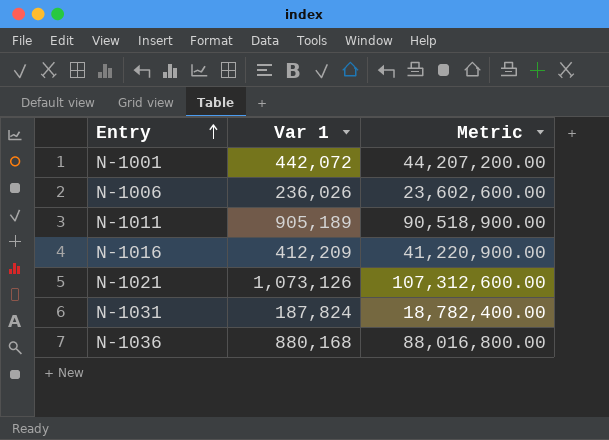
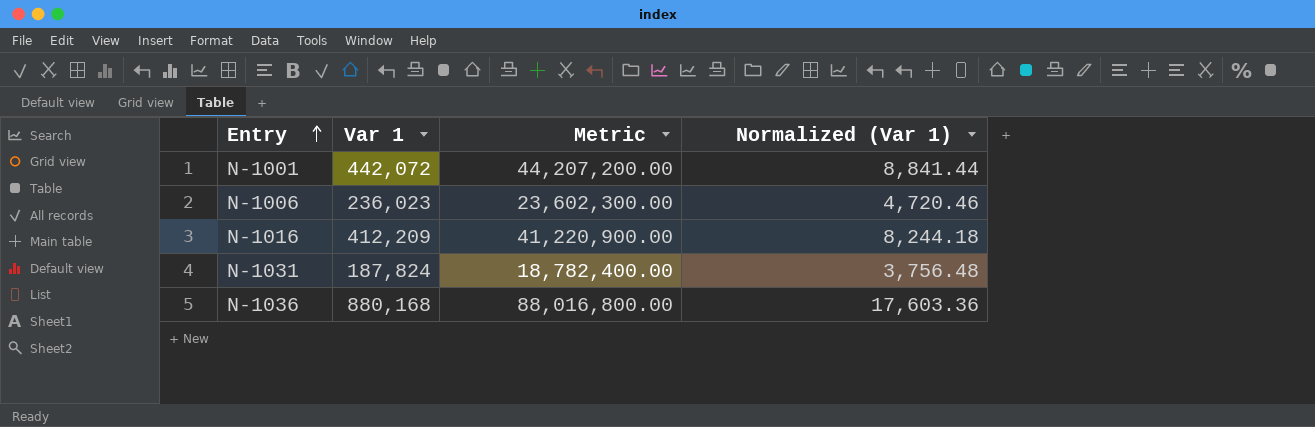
column Normalized (Var 1) | formula: none -> [Var 1] * 0.02
row N-1011: 905,189 | 90,518,900.00 -> none
row N-1021: 1,073,126 | 107,312,600.00 -> none
N-1006 | Var 1: 236,026 -> 236,023
N-1006 | Metric: 23,602,600.00 -> 23,602,300.00

